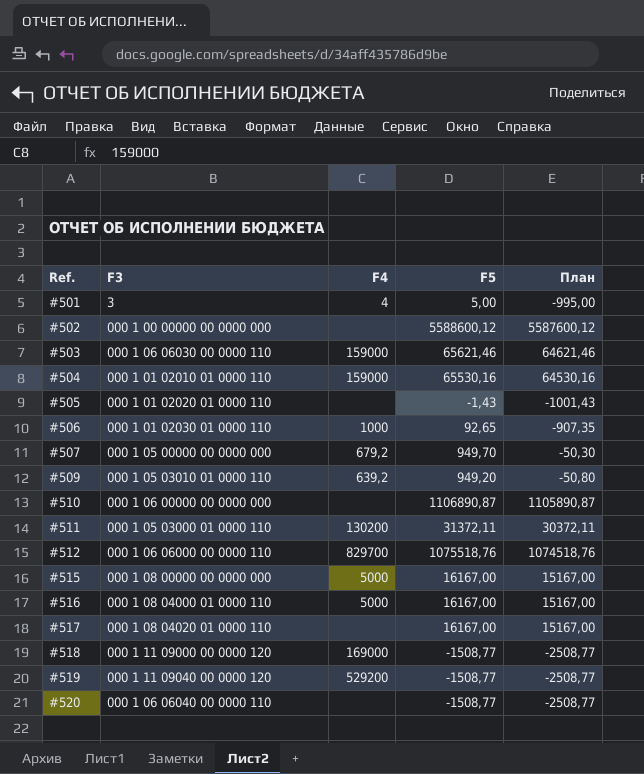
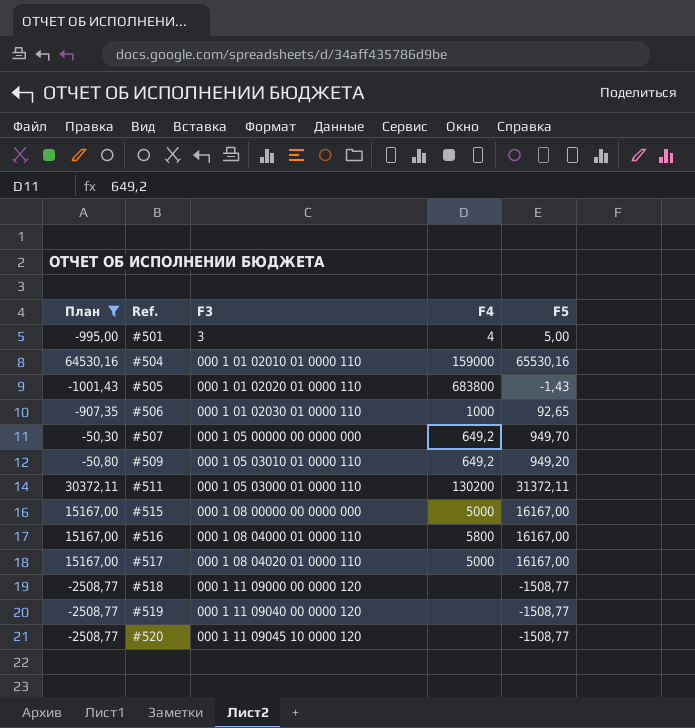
filter: none -> План <= 64530,16
column План | position: 5 -> 1
#505 | F4: none -> 683800
#507 | F4: 679,2 -> 649,2
#509 | F4: 639,2 -> 649,2
#516 | F4: 5000 -> 5800
#517 | F4: none -> 5000
#518 | F4: 169000 -> none
#519 | F4: 529200 -> none
#520 | F3: 000 1 06 06040 00 0000 110 -> 000 1 11 09045 10 0000 120

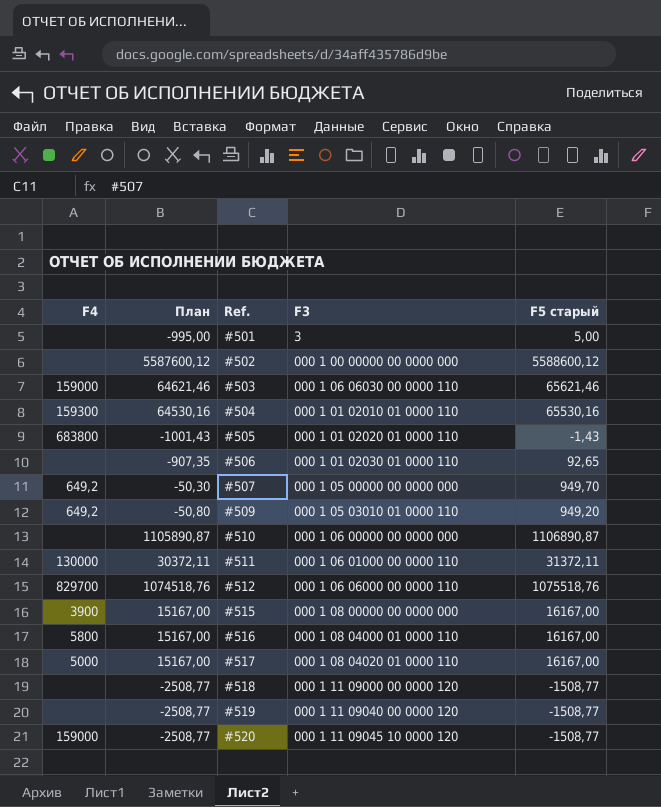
filter: План <= 64530,16 -> none
column F4 | position: 4 -> 1
column name: F5 -> F5 старый
#501 | F4: 4 -> none
#504 | F4: 159000 -> 159300
#506 | F4: 1000 -> none
#511 | F4: 130200 -> 130000
#511 | F3: 000 1 05 03000 01 0000 110 -> 000 1 06 01000 00 0000 110
#515 | F4: 5000 -> 3900
#520 | F4: none -> 159000

